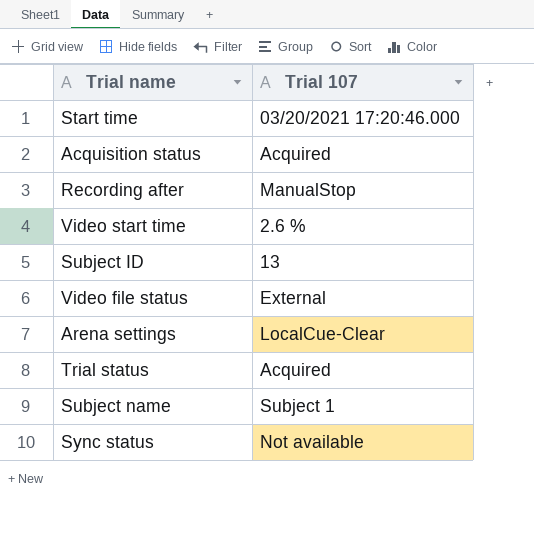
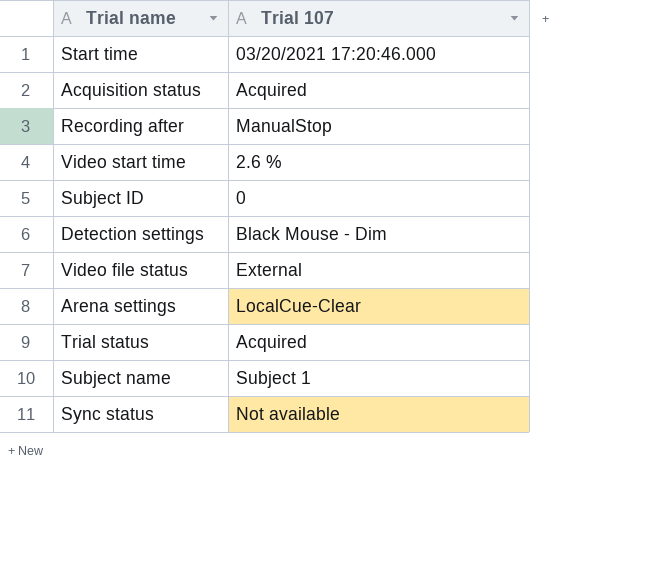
Subject ID | Trial 107: 13 -> 0
row Detection settings: none -> Black Mouse - Dim

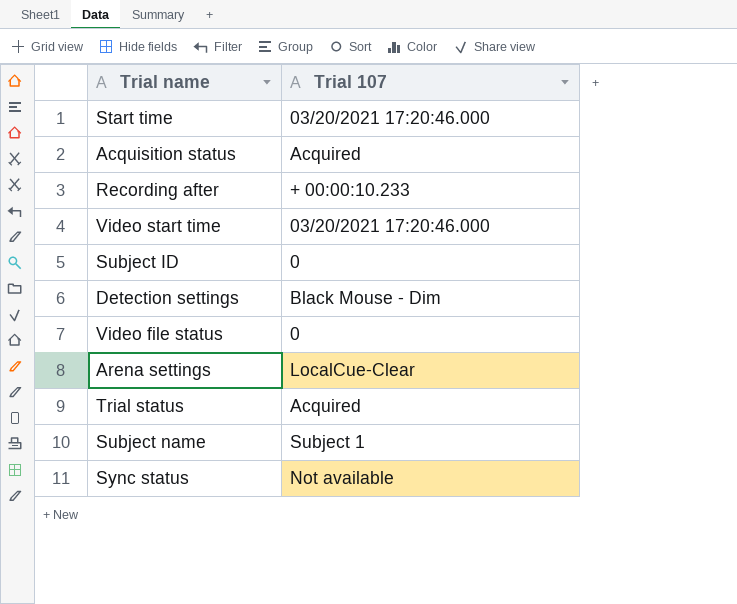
Recording after | Trial 107: ManualStop -> + 00:00:10.233
Video start time | Trial 107: 2.6 % -> 03/20/2021 17:20:46.000
Video file status | Trial 107: External -> 0

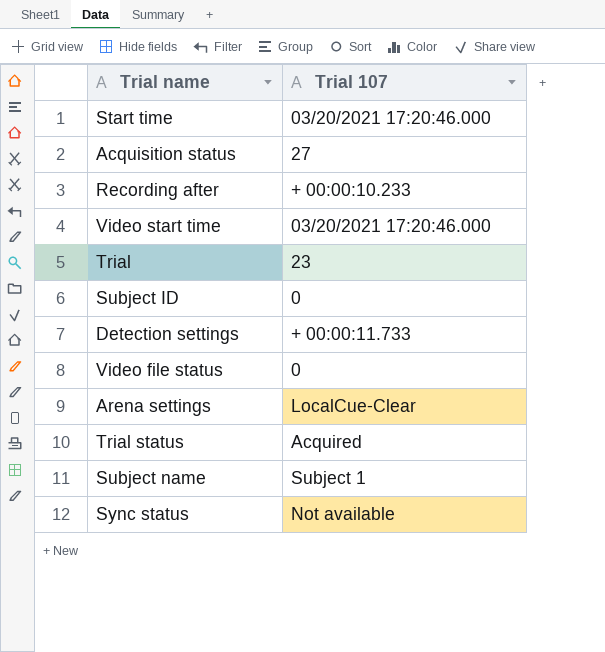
Acquisition status | Trial 107: Acquired -> 27
row Trial: none -> 23
Detection settings | Trial 107: Black Mouse - Dim -> + 00:00:11.733

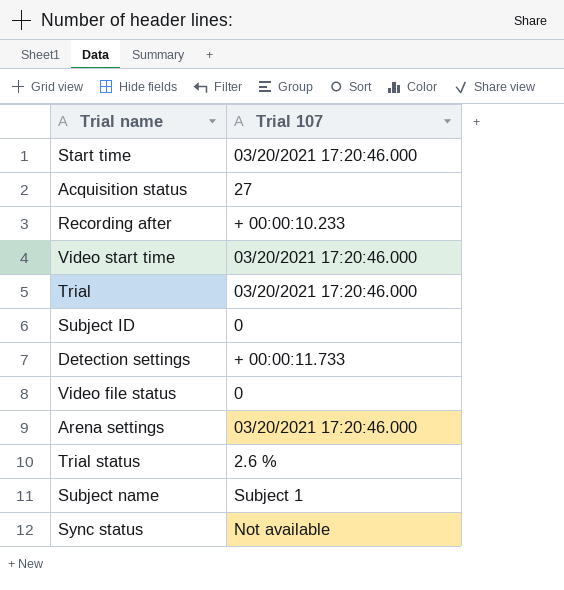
Trial | Trial 107: 23 -> 03/20/2021 17:20:46.000
Arena settings | Trial 107: LocalCue-Clear -> 03/20/2021 17:20:46.000
Trial status | Trial 107: Acquired -> 2.6 %

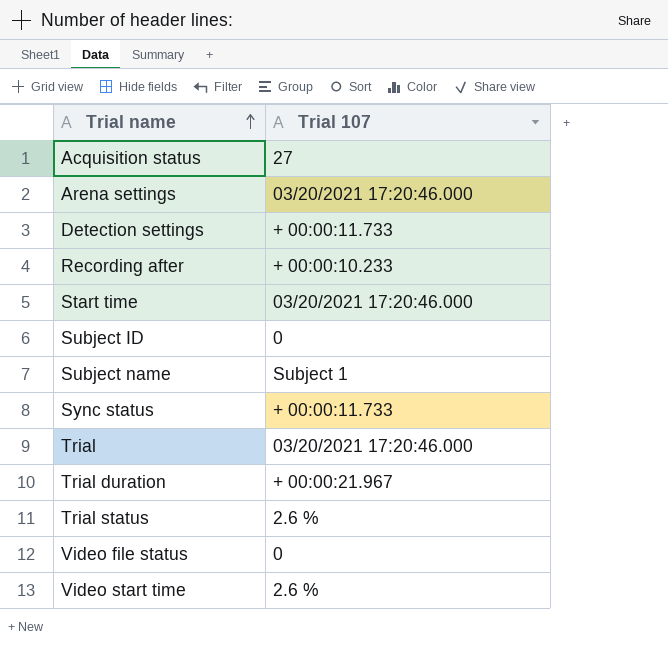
row order: none -> Trial name ascending
Sync status | Trial 107: Not available -> + 00:00:11.733
row Trial duration: none -> + 00:00:21.967
Video start time | Trial 107: 03/20/2021 17:20:46.000 -> 2.6 %

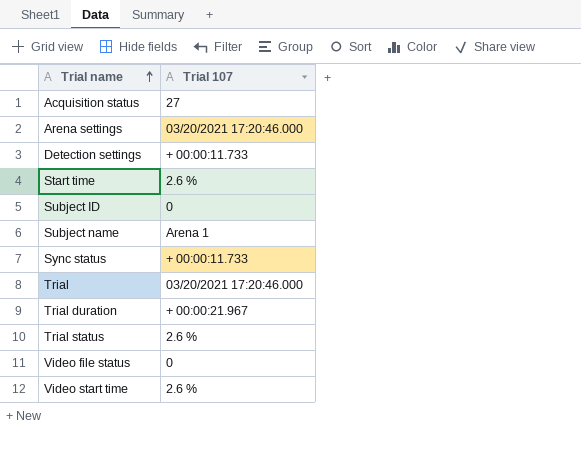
row Recording after: + 00:00:10.233 -> none
Start time | Trial 107: 03/20/2021 17:20:46.000 -> 2.6 %
Subject name | Trial 107: Subject 1 -> Arena 1

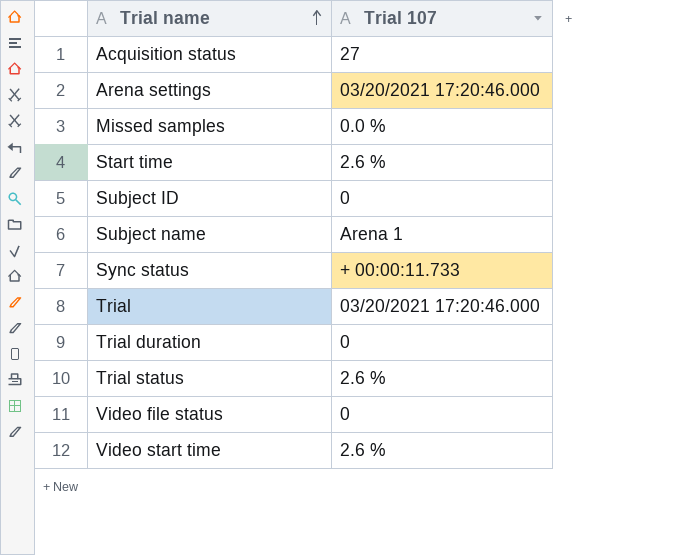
row Detection settings: + 00:00:11.733 -> none
row Missed samples: none -> 0.0 %
Trial duration | Trial 107: + 00:00:21.967 -> 0

